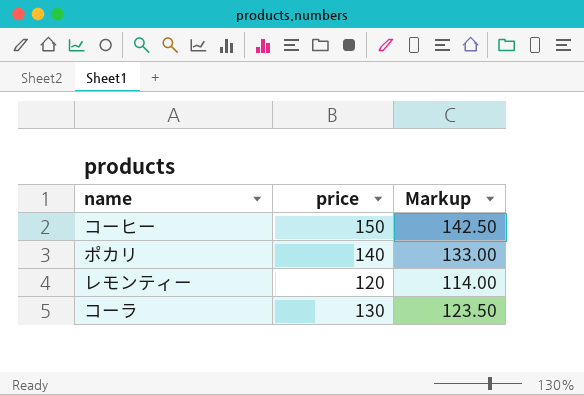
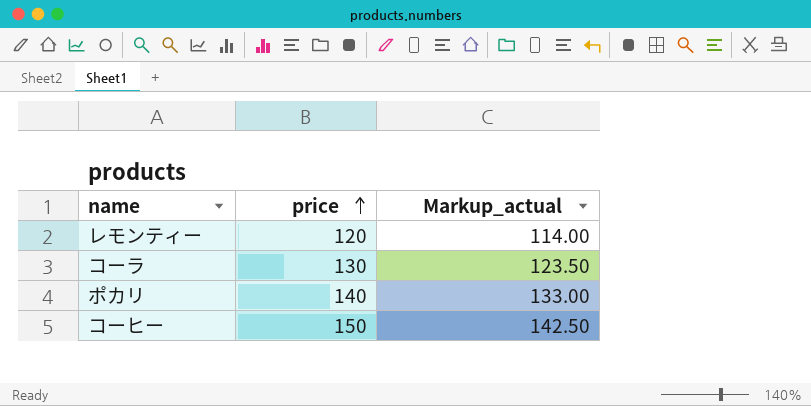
row order: none -> price ascending
column name: Markup -> Markup_actual

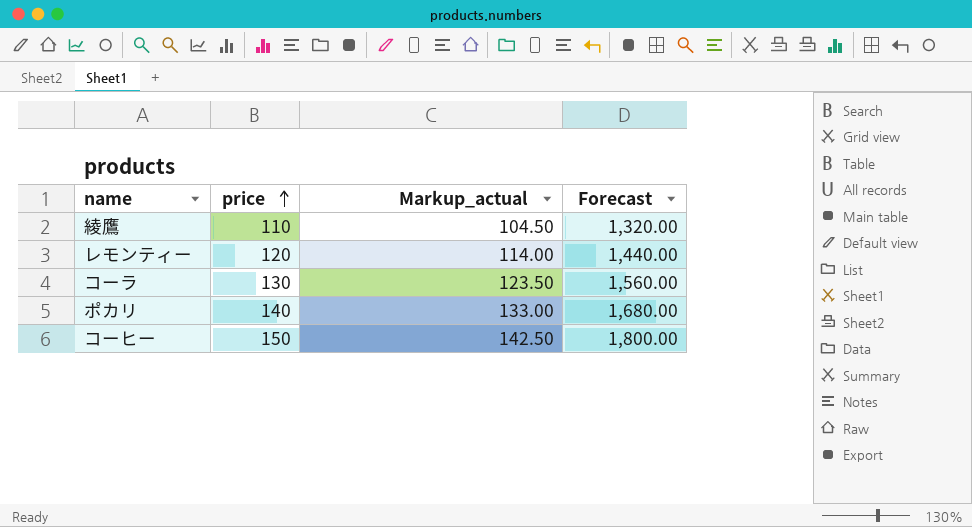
column Forecast | formula: none -> [price] * 12
row 綾鷹: none -> 110 | 104.50 | 1,320.00

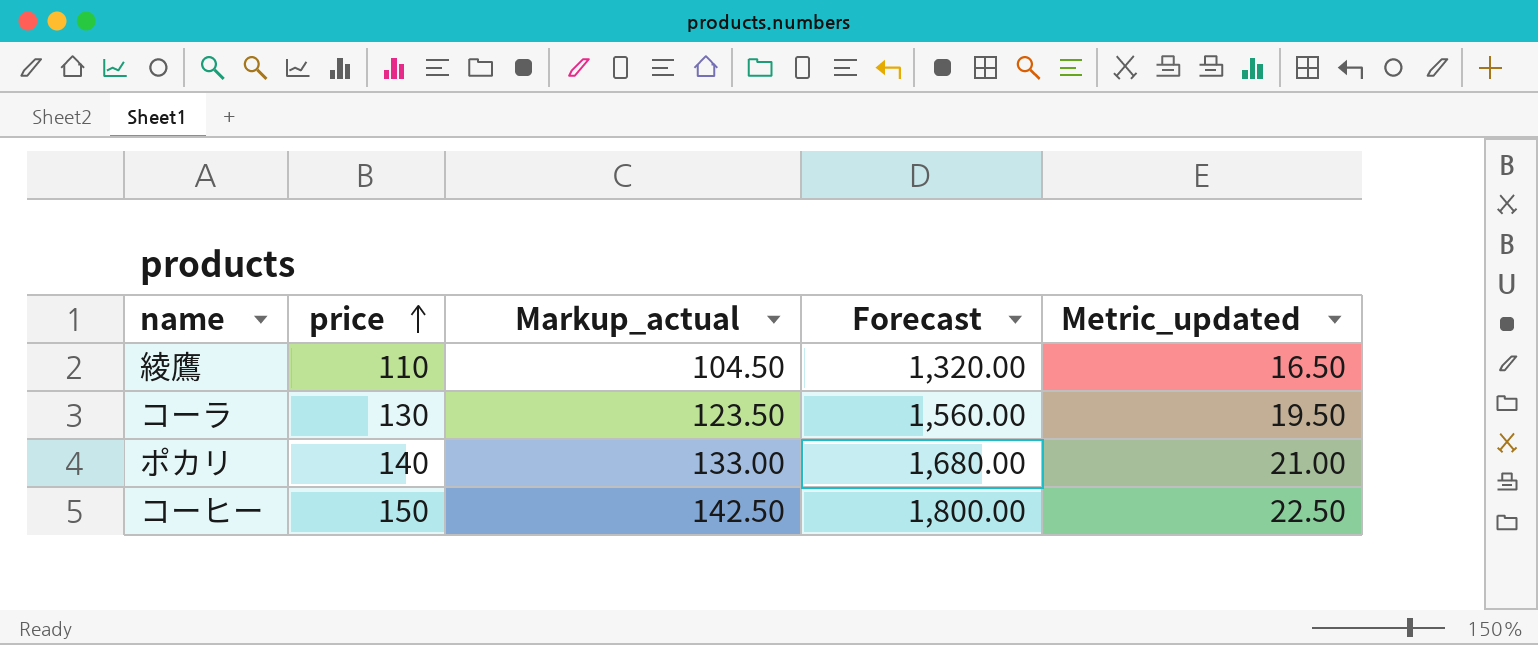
column Metric_updated | formula: none -> [price] * 0.15
row レモンティー: 120 | 114.00 | 1,440.00 -> none

